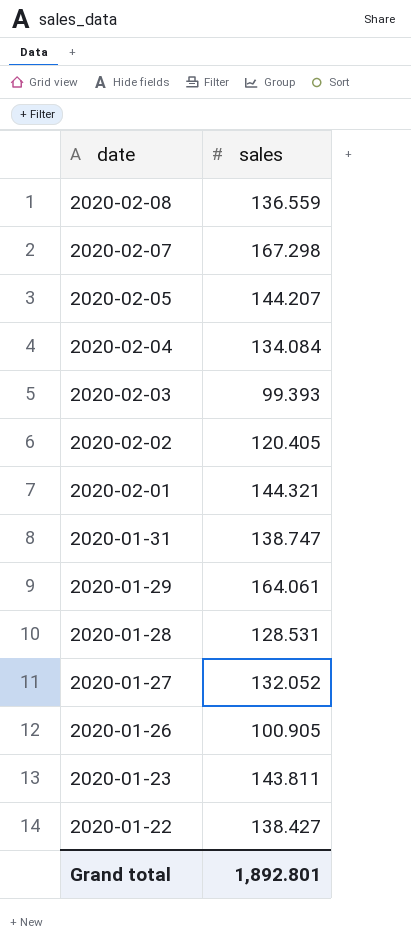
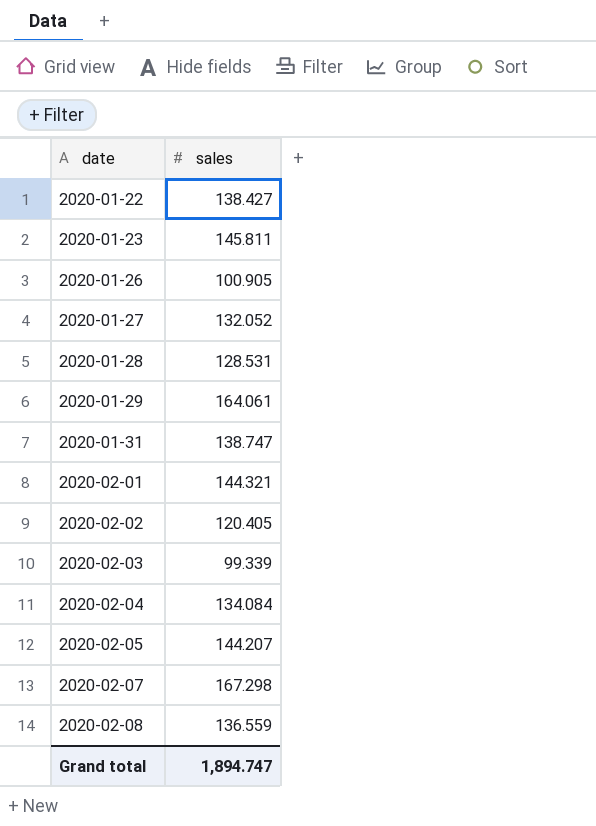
row order: date descending -> date ascending
2020-01-23 | sales: 143.811 -> 145.811
2020-02-03 | sales: 99.393 -> 99.339
Grand total | sales: 1,892.801 -> 1,894.747

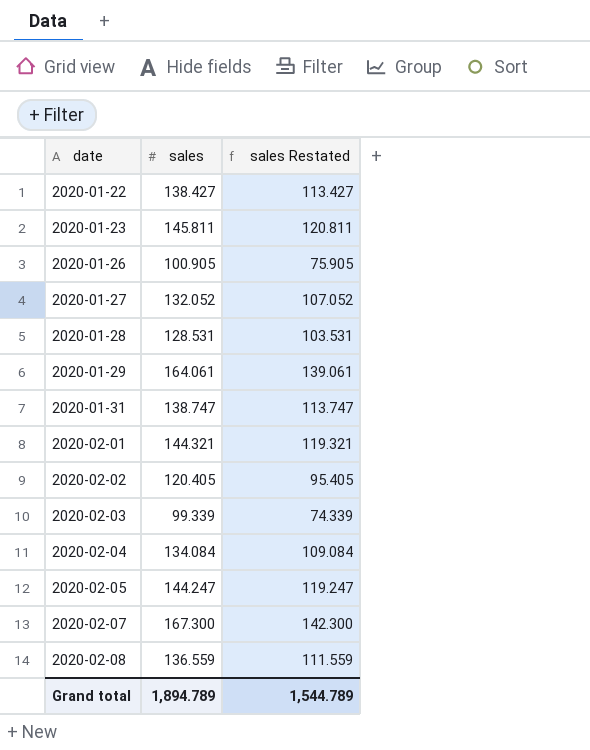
column sales Restated | formula: none -> [sales] - 25
2020-02-05 | sales: 144.207 -> 144.247
2020-02-07 | sales: 167.298 -> 167.300
Grand total | sales: 1,894.747 -> 1,894.789

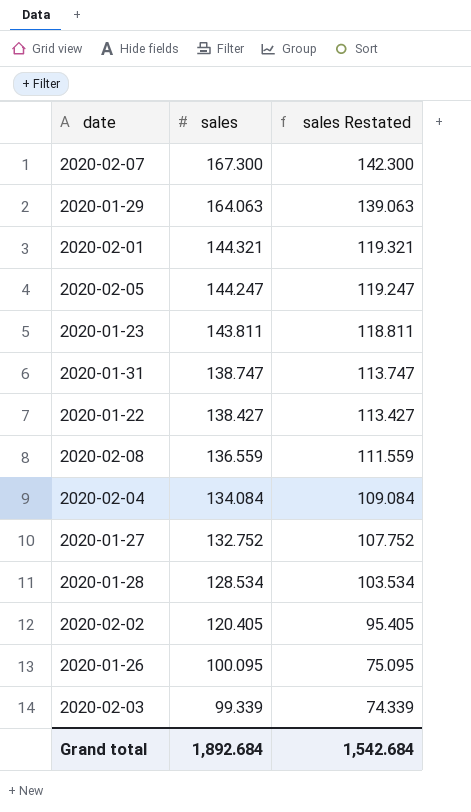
row order: date ascending -> sales descending
2020-01-29 | sales: 164.061 -> 164.063
2020-01-29 | sales Restated: 139.061 -> 139.063
2020-01-23 | sales: 145.811 -> 143.811
2020-01-23 | sales Restated: 120.811 -> 118.811
2020-01-27 | sales: 132.052 -> 132.752
2020-01-27 | sales Restated: 107.052 -> 107.752
2020-01-28 | sales: 128.531 -> 128.534
2020-01-28 | sales Restated: 103.531 -> 103.534
2020-01-26 | sales: 100.905 -> 100.095
2020-01-26 | sales Restated: 75.905 -> 75.095
Grand total | sales: 1,894.789 -> 1,892.684
Grand total | sales Restated: 1,544.789 -> 1,542.684

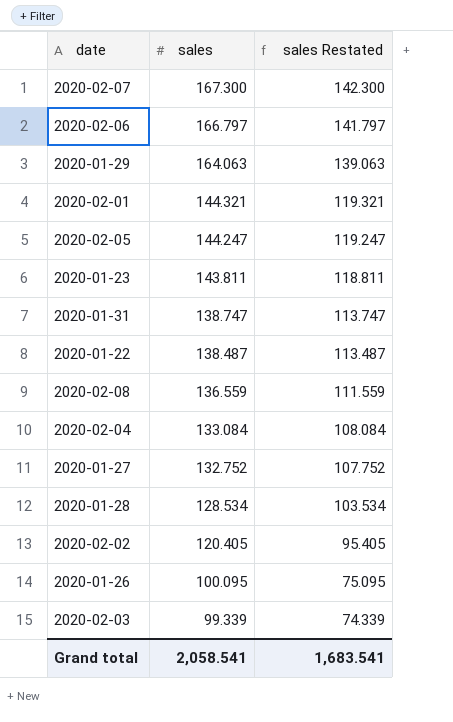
row 2020-02-06: none -> 166.797 | 141.797
2020-01-22 | sales: 138.427 -> 138.487
2020-01-22 | sales Restated: 113.427 -> 113.487
2020-02-04 | sales: 134.084 -> 133.084
2020-02-04 | sales Restated: 109.084 -> 108.084
Grand total | sales: 1,892.684 -> 2,058.541
Grand total | sales Restated: 1,542.684 -> 1,683.541

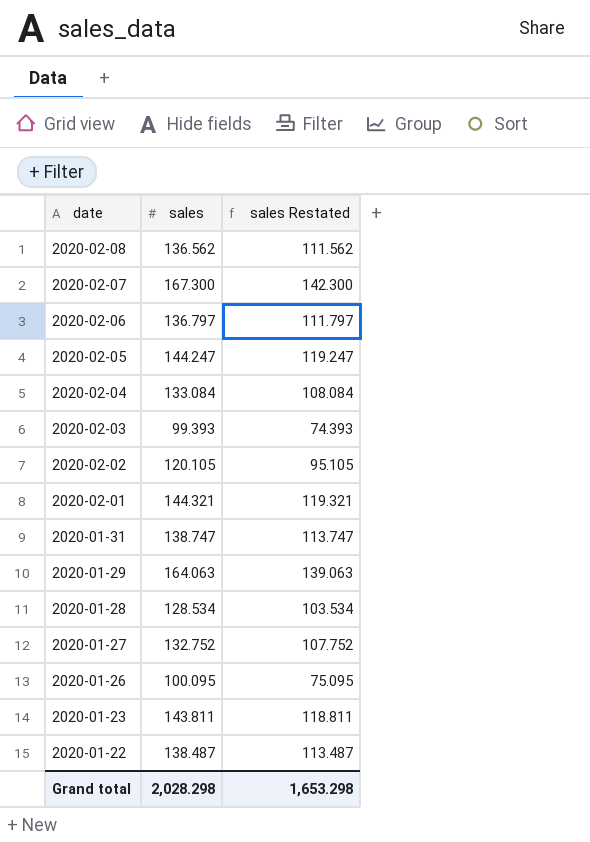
row order: sales descending -> date descending
2020-02-08 | sales: 136.559 -> 136.562
2020-02-08 | sales Restated: 111.559 -> 111.562
2020-02-06 | sales: 166.797 -> 136.797
2020-02-06 | sales Restated: 141.797 -> 111.797
2020-02-03 | sales: 99.339 -> 99.393
2020-02-03 | sales Restated: 74.339 -> 74.393
2020-02-02 | sales: 120.405 -> 120.105
2020-02-02 | sales Restated: 95.405 -> 95.105
Grand total | sales: 2,058.541 -> 2,028.298
Grand total | sales Restated: 1,683.541 -> 1,653.298

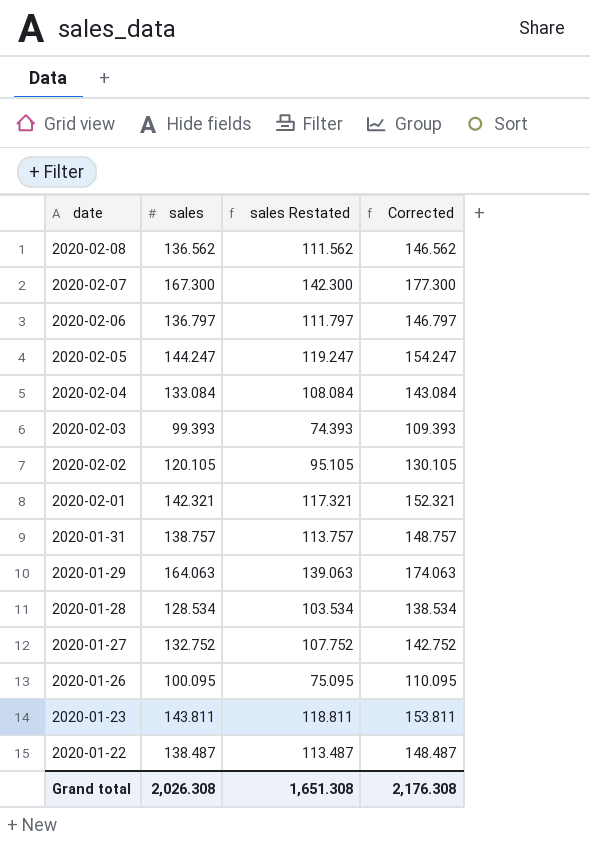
column Corrected | formula: none -> [sales] + 10
2020-02-01 | sales: 144.321 -> 142.321
2020-02-01 | sales Restated: 119.321 -> 117.321
2020-01-31 | sales: 138.747 -> 138.757
2020-01-31 | sales Restated: 113.747 -> 113.757
Grand total | sales: 2,028.298 -> 2,026.308
Grand total | sales Restated: 1,653.298 -> 1,651.308

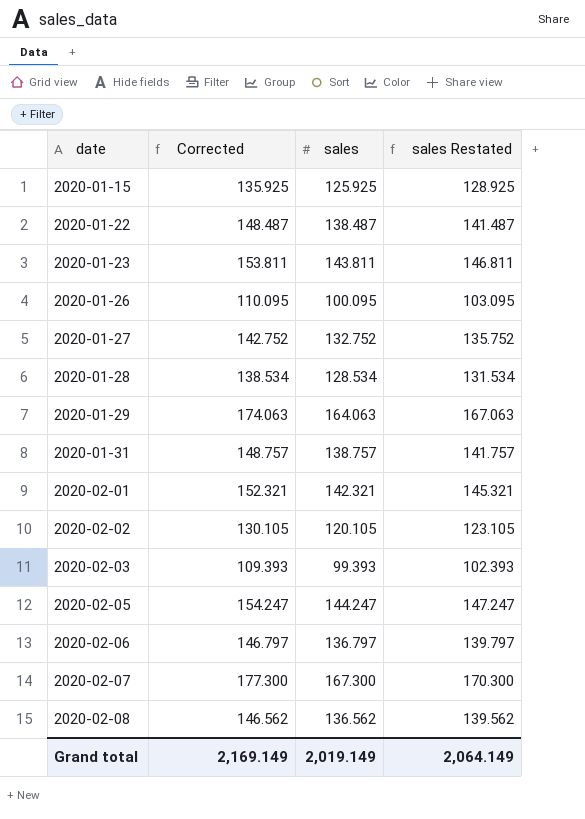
row order: date descending -> date ascending
column Corrected | position: 4 -> 2
column sales Restated | formula: [sales] - 25 -> [sales] + 3
row 2020-02-04: 133.084 | 108.084 | 143.084 -> none
row 2020-01-15: none -> 135.925 | 125.925 | 128.925
Grand total | Corrected: 2,176.308 -> 2,169.149
Grand total | sales: 2,026.308 -> 2,019.149
Grand total | sales Restated: 1,651.308 -> 2,064.149

